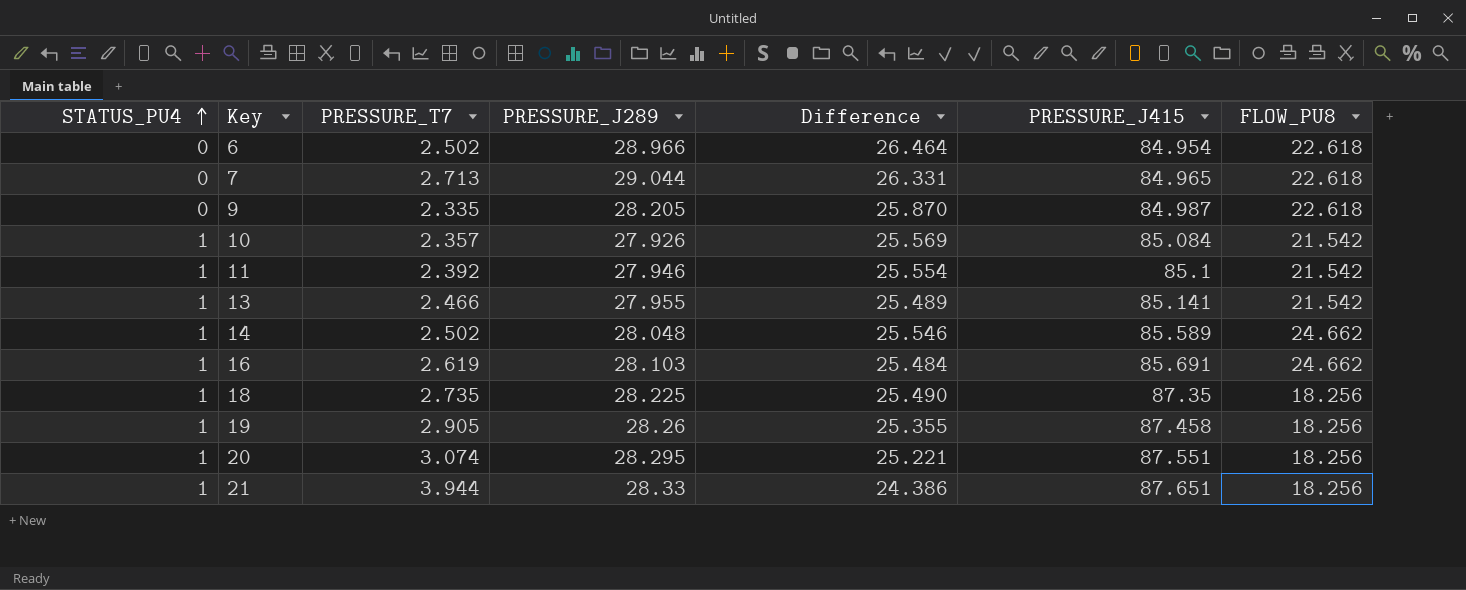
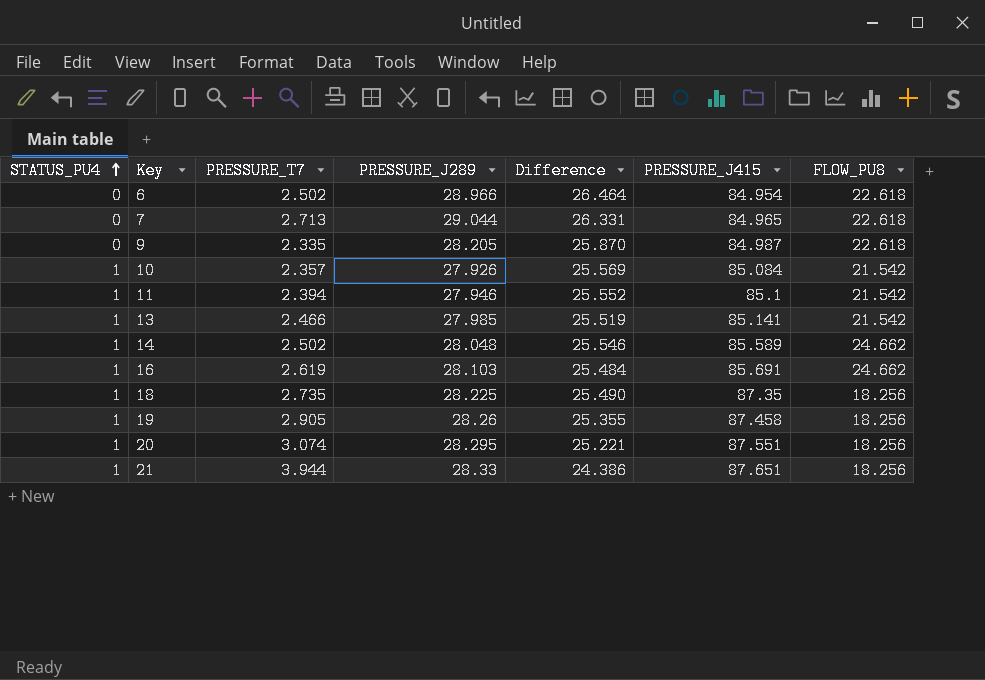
11 | PRESSURE_T7: 2.392 -> 2.394
11 | Difference: 25.554 -> 25.552
13 | PRESSURE_J289: 27.955 -> 27.985
13 | Difference: 25.489 -> 25.519

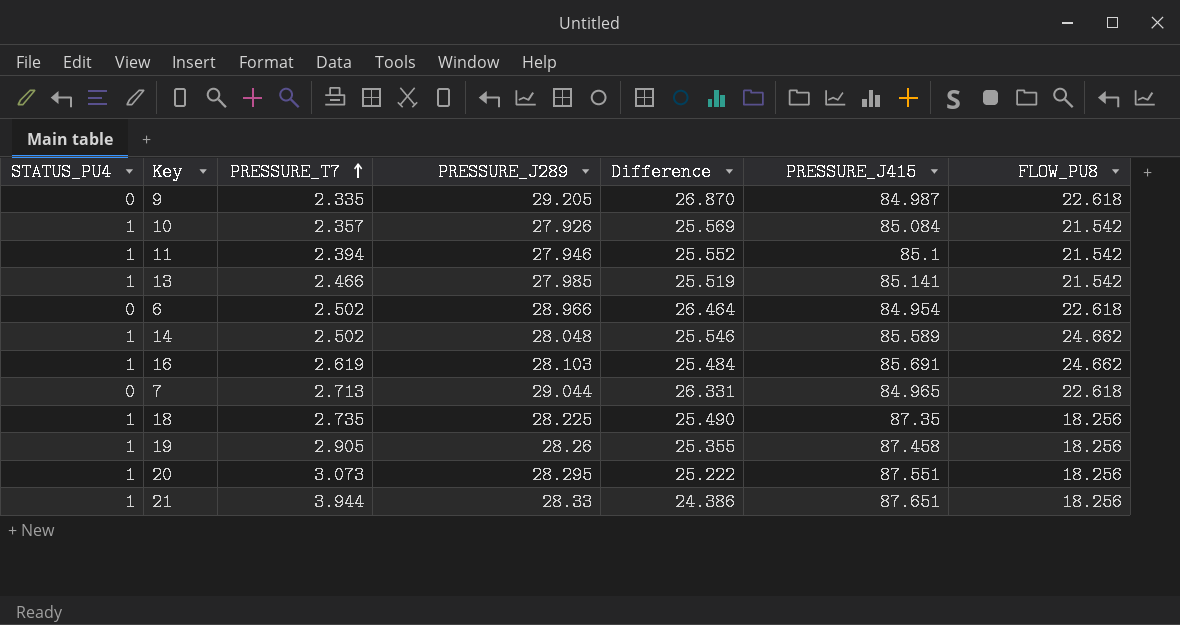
row order: STATUS_PU4 ascending -> PRESSURE_T7 ascending
9 | PRESSURE_J289: 28.205 -> 29.205
9 | Difference: 25.870 -> 26.870
20 | PRESSURE_T7: 3.074 -> 3.073
20 | Difference: 25.221 -> 25.222

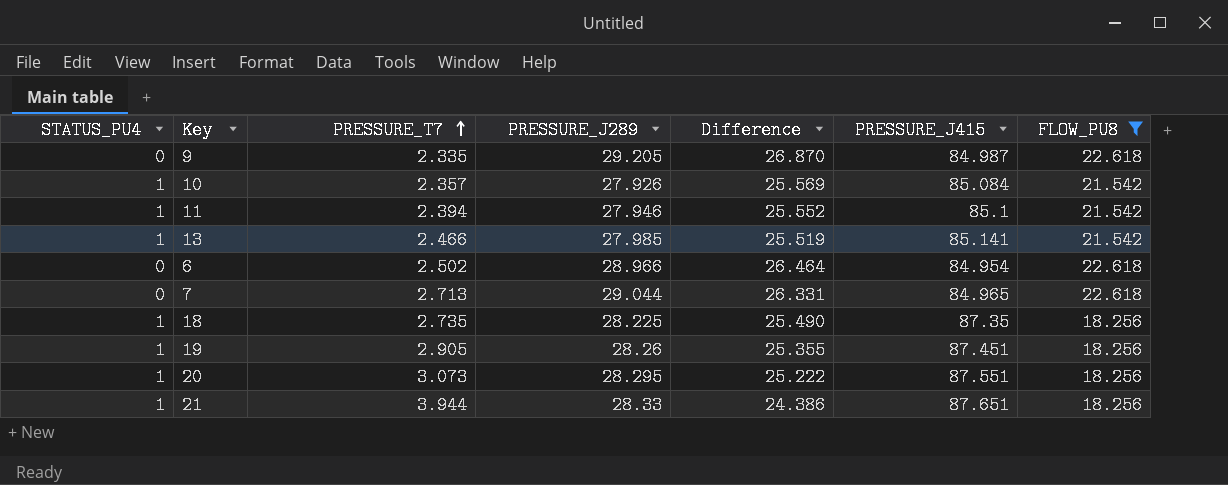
filter: none -> FLOW_PU8 != 24.662
19 | PRESSURE_J415: 87.458 -> 87.451

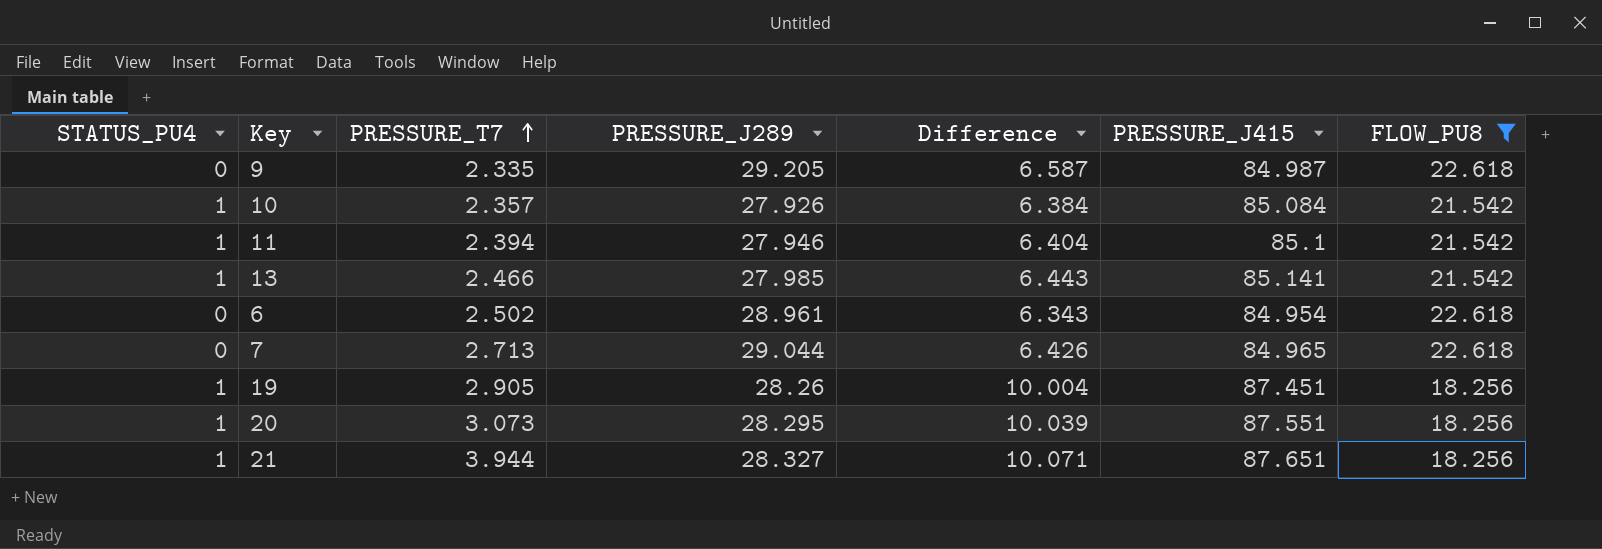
column Difference | formula: [PRESSURE_J289] - [PRESSURE_T7] -> [PRESSURE_J289] - [FLOW_PU8]
row 18: 1 | 2.735 | 28.225 | 25.490 | 87.35 | 18.256 -> none
6 | PRESSURE_J289: 28.966 -> 28.961
21 | PRESSURE_J289: 28.33 -> 28.327

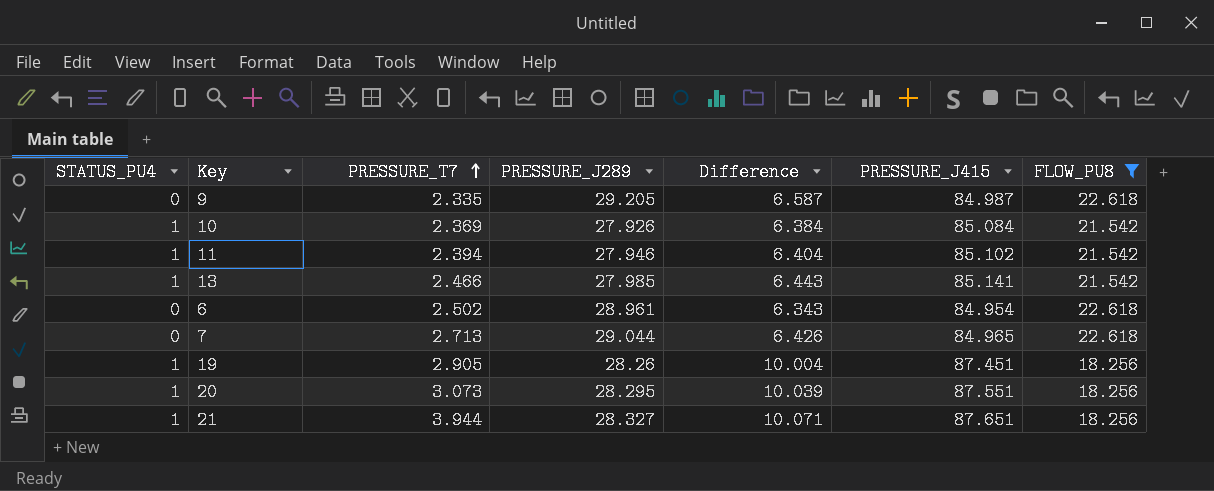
10 | PRESSURE_T7: 2.357 -> 2.369
11 | PRESSURE_J415: 85.1 -> 85.102

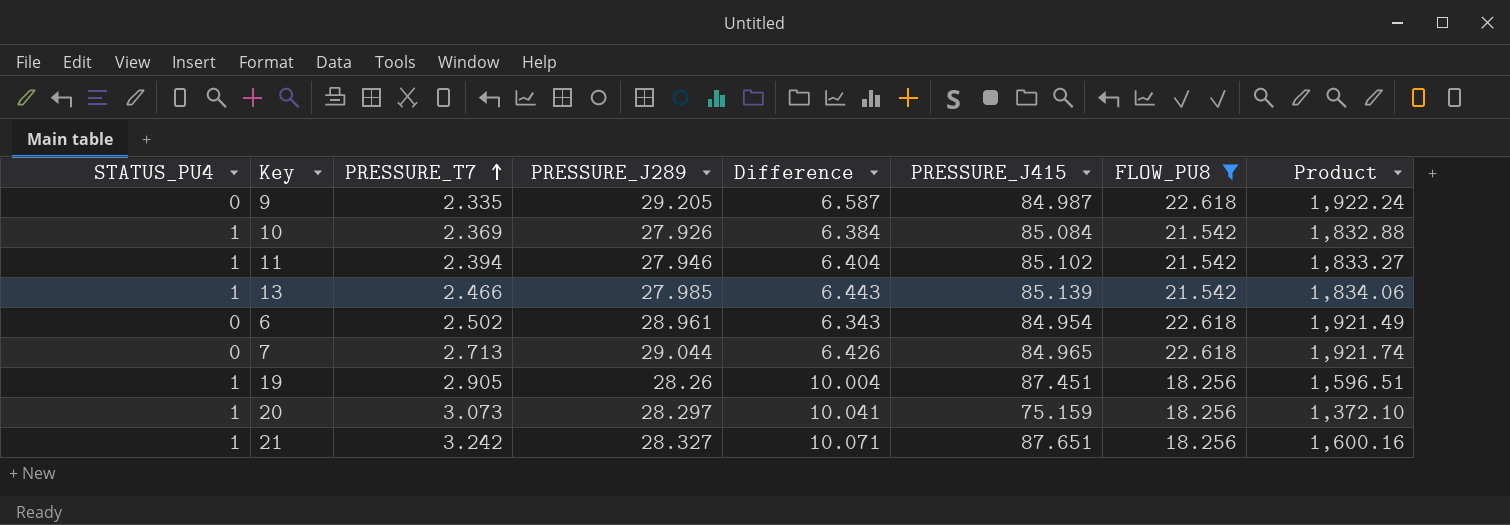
column Product | formula: none -> [PRESSURE_J415] * [FLOW_PU8]
13 | PRESSURE_J415: 85.141 -> 85.139
20 | PRESSURE_J289: 28.295 -> 28.297
20 | Difference: 10.039 -> 10.041
20 | PRESSURE_J415: 87.551 -> 75.159
21 | PRESSURE_T7: 3.944 -> 3.242

